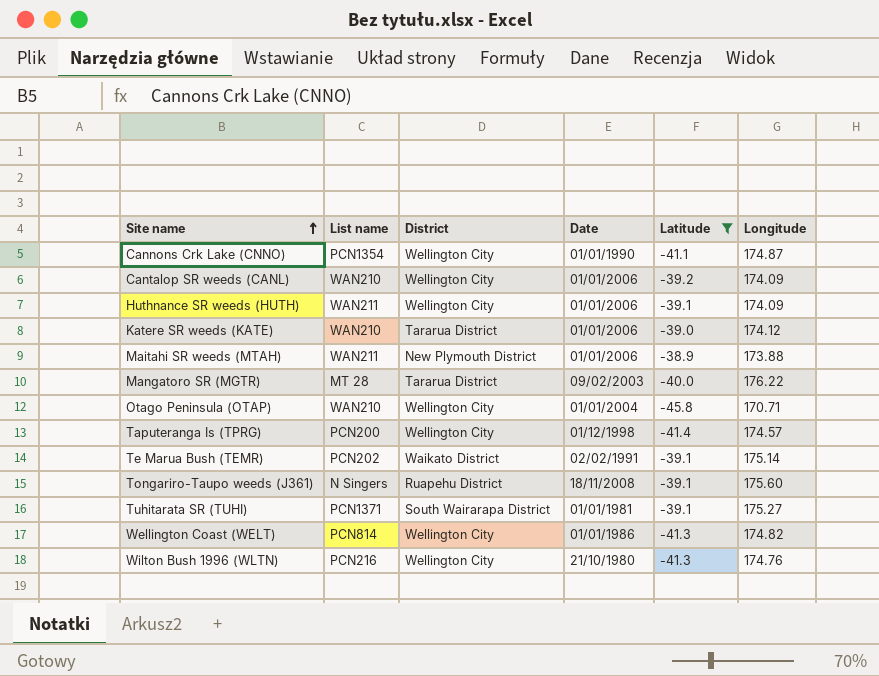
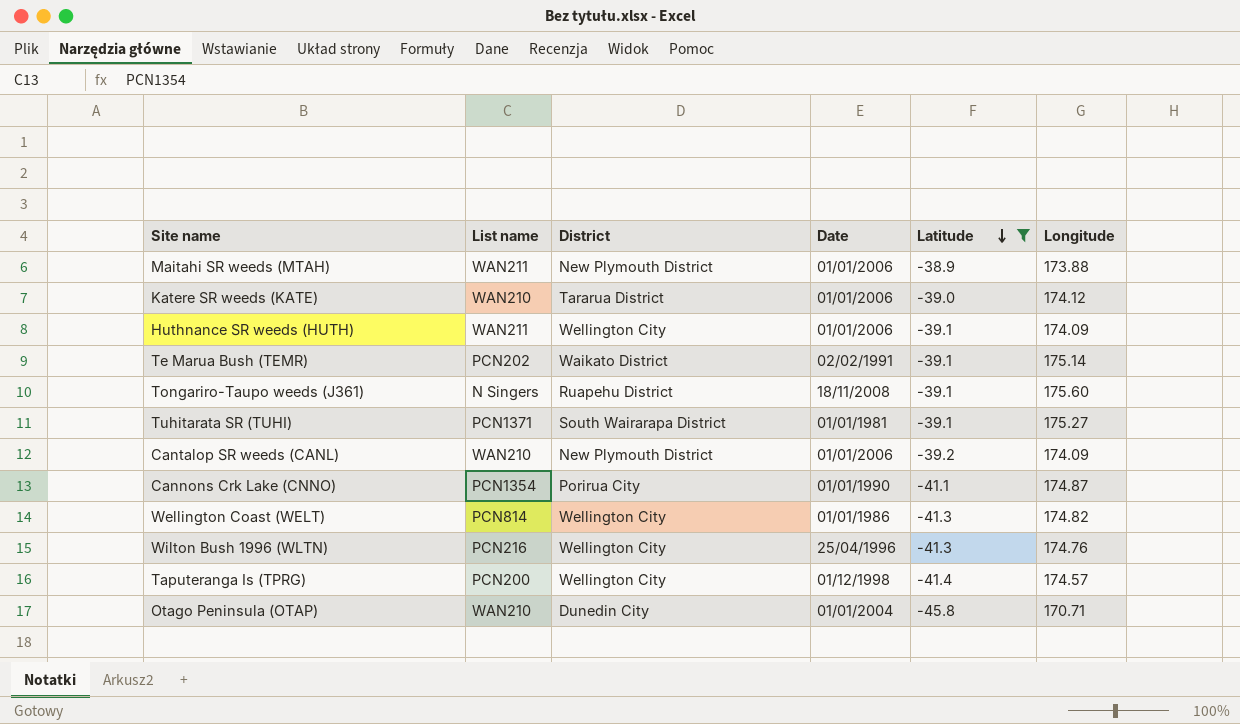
row order: Site name ascending -> Latitude descending
row Mangatoro SR (MGTR): MT 28 | Tararua District | 09/02/2003 | -40.0 | 176.22 -> none
Cantalop SR weeds (CANL) | District: Wellington City -> New Plymouth District
Cannons Crk Lake (CNNO) | District: Wellington City -> Porirua City
Wilton Bush 1996 (WLTN) | Date: 21/10/1980 -> 25/04/1996
Otago Peninsula (OTAP) | District: Wellington City -> Dunedin City

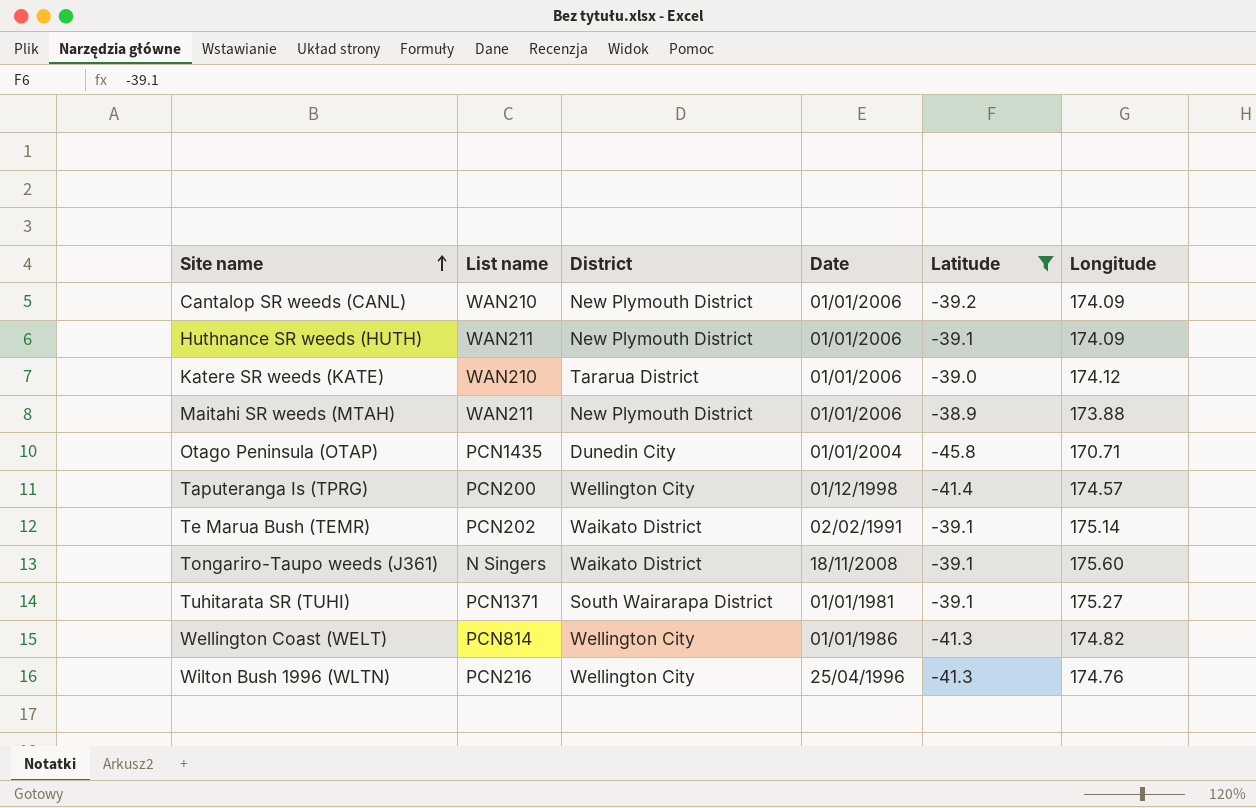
row order: Latitude descending -> Site name ascending
row Cannons Crk Lake (CNNO): PCN1354 | Porirua City | 01/01/1990 | -41.1 | 174.87 -> none
Huthnance SR weeds (HUTH) | District: Wellington City -> New Plymouth District
Otago Peninsula (OTAP) | List name: WAN210 -> PCN1435
Tongariro-Taupo weeds (J361) | District: Ruapehu District -> Waikato District

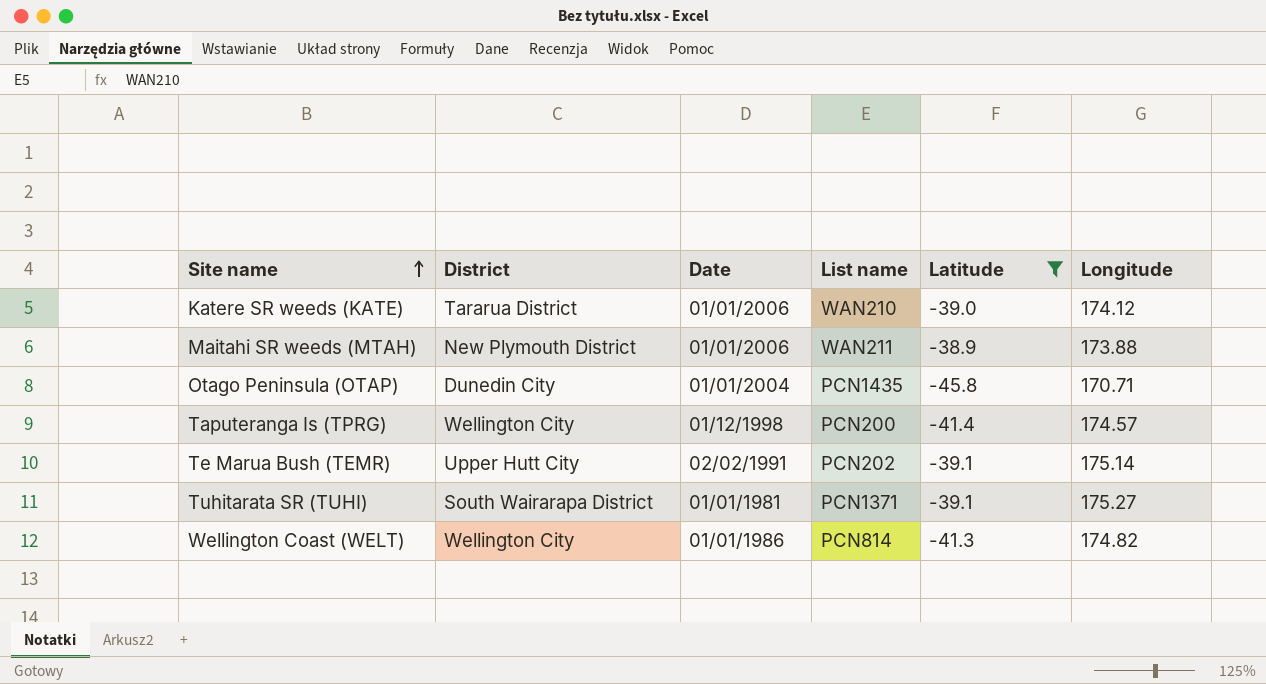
column List name | position: 2 -> 4
row Cantalop SR weeds (CANL): WAN210 | New Plymouth District | 01/01/2006 | -39.2 | 174.09 -> none
row Huthnance SR weeds (HUTH): WAN211 | New Plymouth District | 01/01/2006 | -39.1 | 174.09 -> none
row Tongariro-Taupo weeds (J361): N Singers | Waikato District | 18/11/2008 | -39.1 | 175.60 -> none
row Wilton Bush 1996 (WLTN): PCN216 | Wellington City | 25/04/1996 | -41.3 | 174.76 -> none
Te Marua Bush (TEMR) | District: Waikato District -> Upper Hutt City

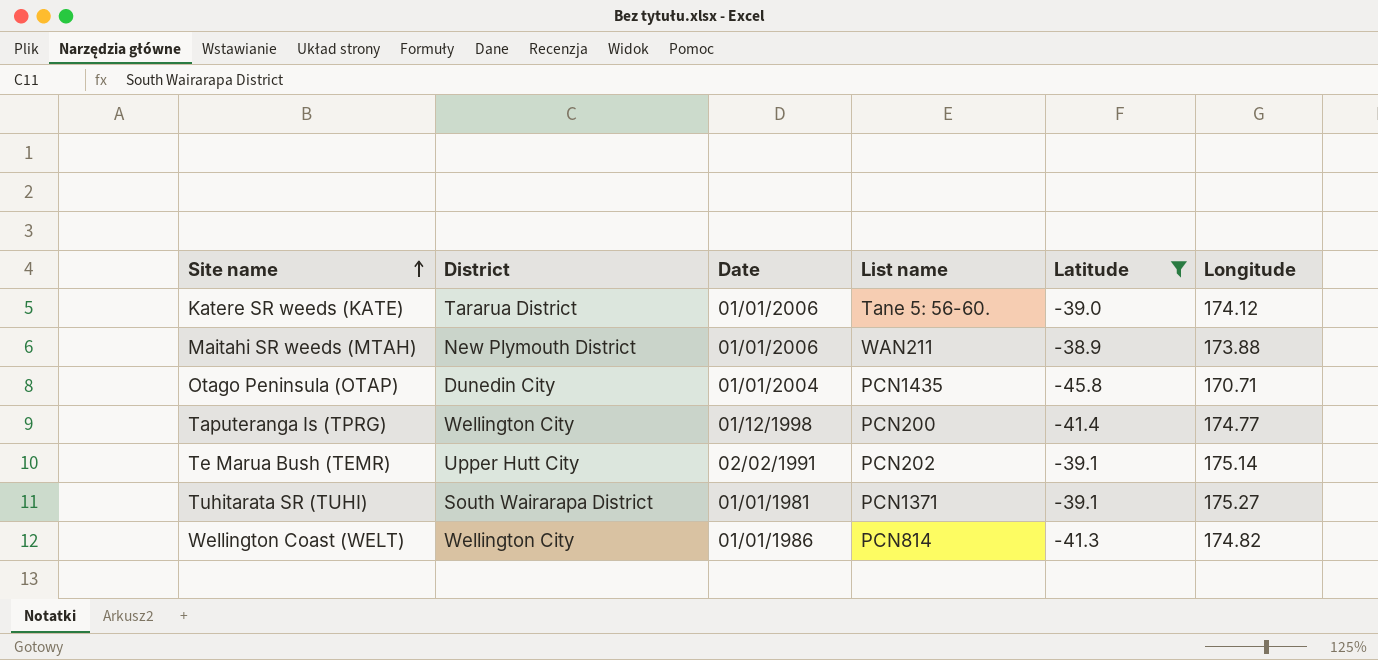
Katere SR weeds (KATE) | List name: WAN210 -> Tane 5: 56-60.
Taputeranga Is (TPRG) | Longitude: 174.57 -> 174.77

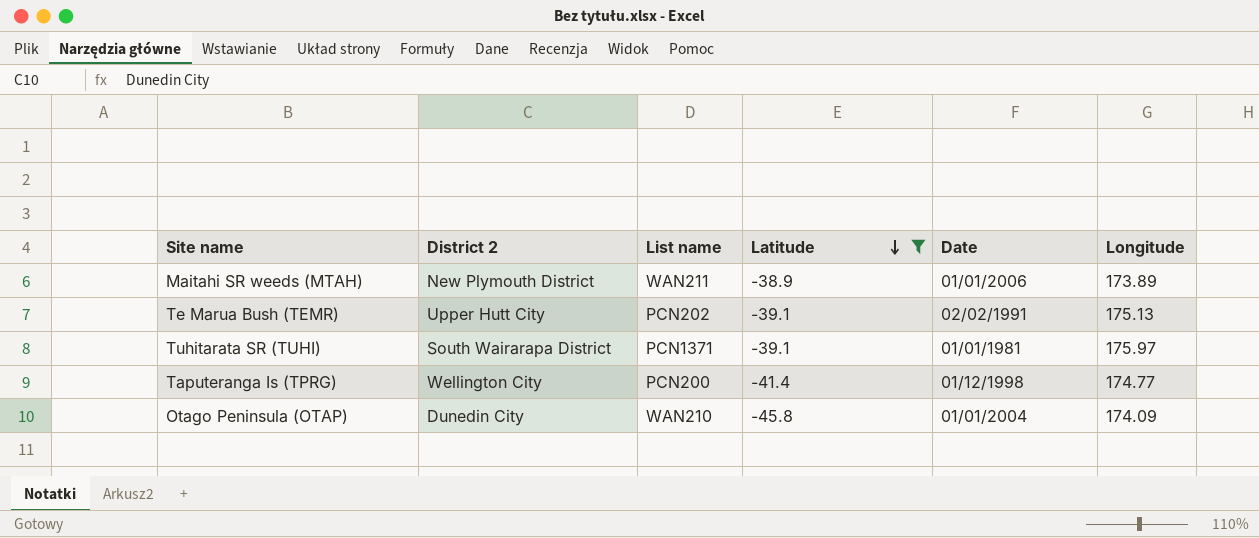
row order: Site name ascending -> Latitude descending
column name: District -> District 2
column Date | position: 3 -> 5
row Katere SR weeds (KATE): Tararua District | 01/01/2006 | Tane 5: 56-60. | -39.0 | 174.12 -> none
row Wellington Coast (WELT): Wellington City | 01/01/1986 | PCN814 | -41.3 | 174.82 -> none
Maitahi SR weeds (MTAH) | Longitude: 173.88 -> 173.89
Te Marua Bush (TEMR) | Longitude: 175.14 -> 175.13
Tuhitarata SR (TUHI) | Longitude: 175.27 -> 175.97
Otago Peninsula (OTAP) | List name: PCN1435 -> WAN210
Otago Peninsula (OTAP) | Longitude: 170.71 -> 174.09

